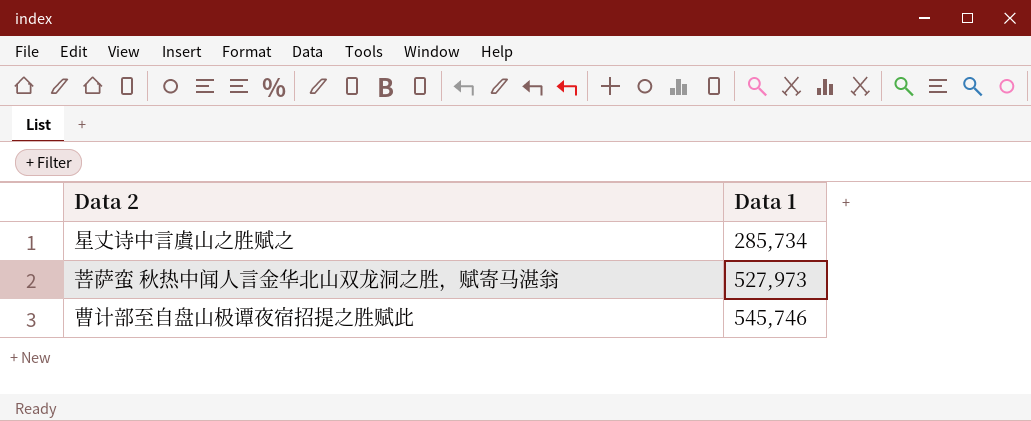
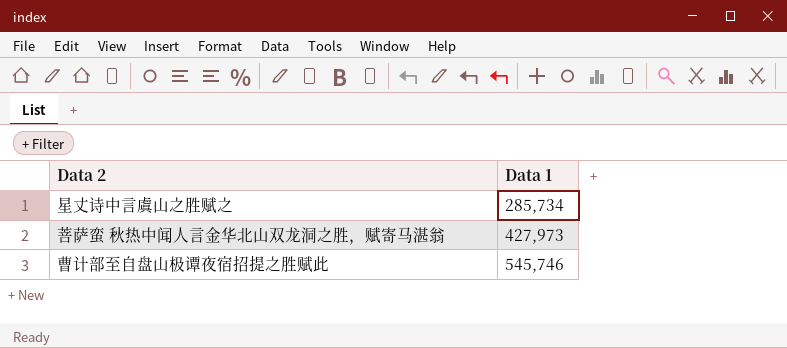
菩萨蛮 秋热中闻人言金华北山双龙洞之胜，赋寄马湛翁 | Data 1: 527,973 -> 427,973

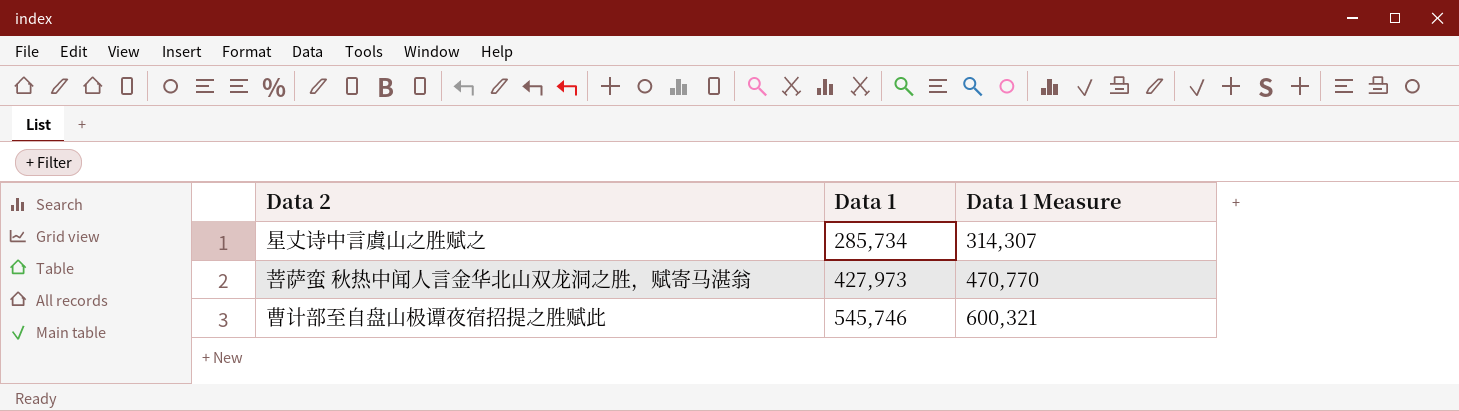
column Data 1 Measure | formula: none -> [Data 1] * 1.1

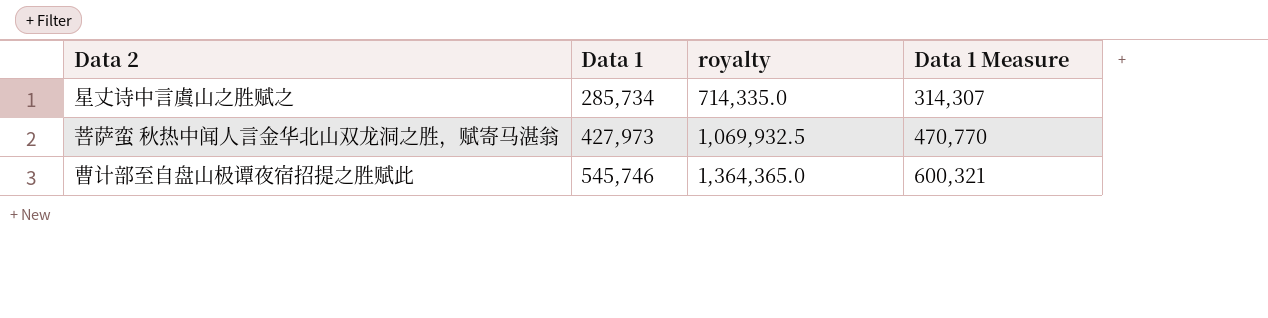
column royalty | formula: none -> [Data 1] * 2.5

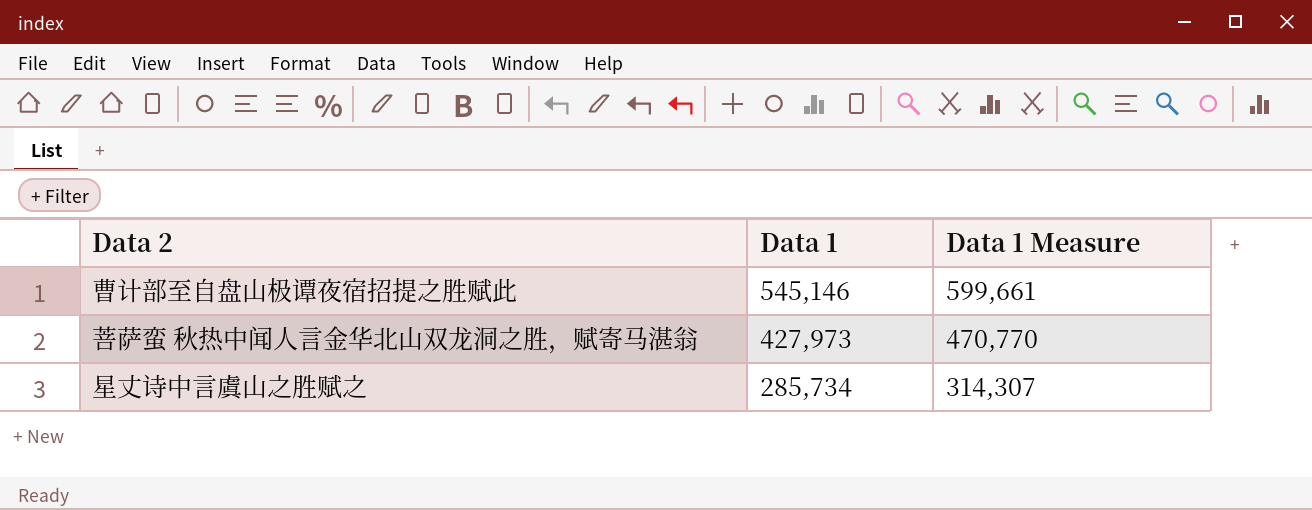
row order: Data 1 ascending -> Data 1 descending
column royalty | formula: [Data 1] * 2.5 -> none
曹计部至自盘山极谭夜宿招提之胜赋此 | Data 1: 545,746 -> 545,146
曹计部至自盘山极谭夜宿招提之胜赋此 | Data 1 Measure: 600,321 -> 599,661

